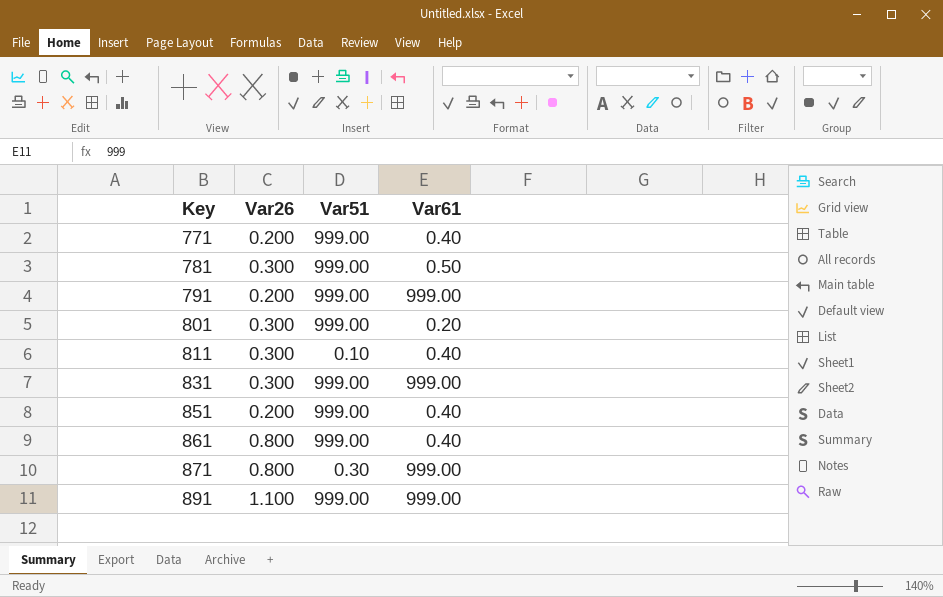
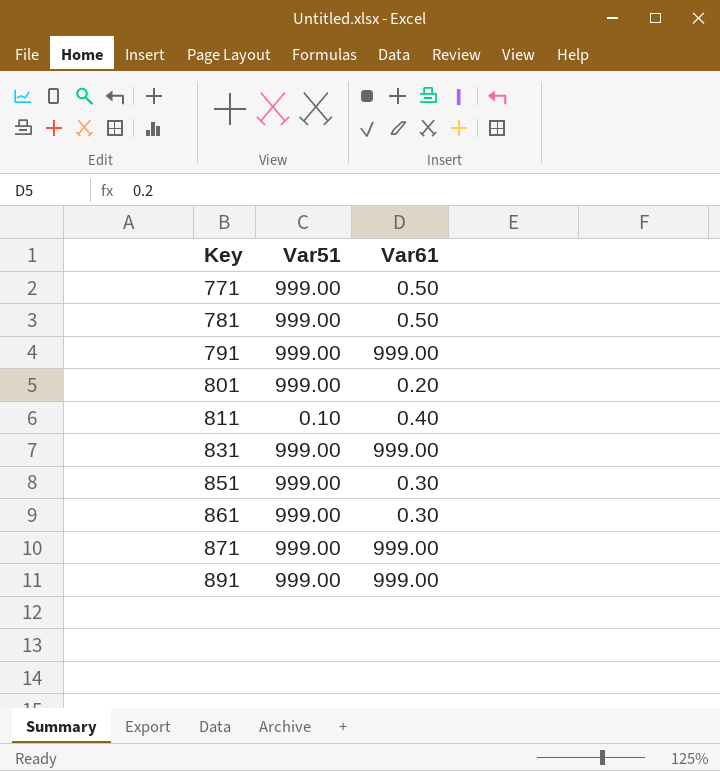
column Var26 | position: 2 -> none
771 | Var61: 0.40 -> 0.50
851 | Var61: 0.40 -> 0.30
861 | Var61: 0.40 -> 0.30
871 | Var51: 0.30 -> 999.00

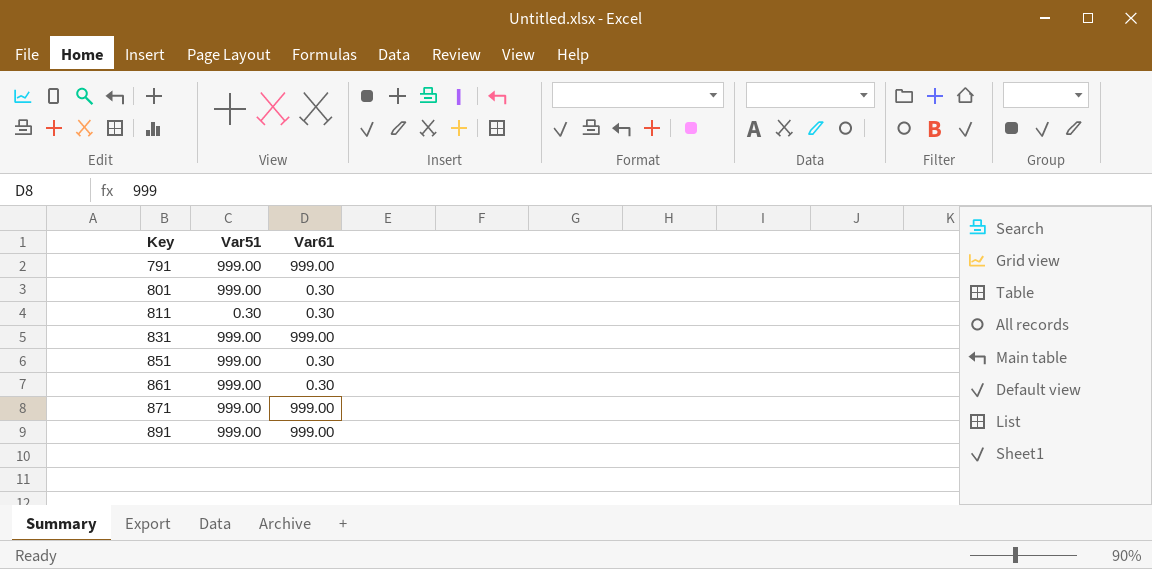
row 771: 999.00 | 0.50 -> none
row 781: 999.00 | 0.50 -> none
801 | Var61: 0.20 -> 0.30
811 | Var51: 0.10 -> 0.30
811 | Var61: 0.40 -> 0.30

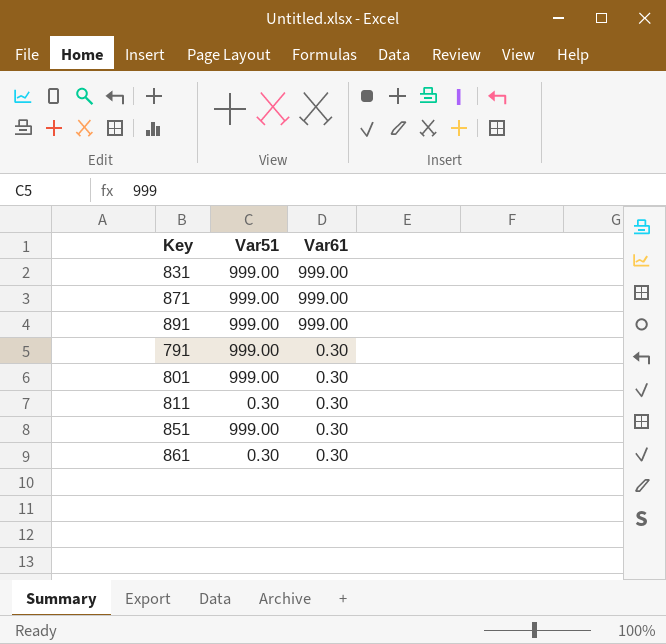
row order: Key ascending -> Var61 descending
791 | Var61: 999.00 -> 0.30
861 | Var51: 999.00 -> 0.30

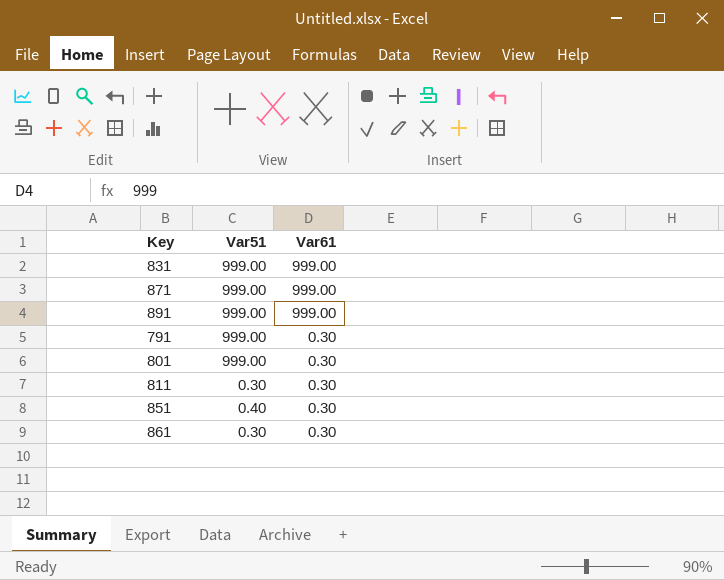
851 | Var51: 999.00 -> 0.40

